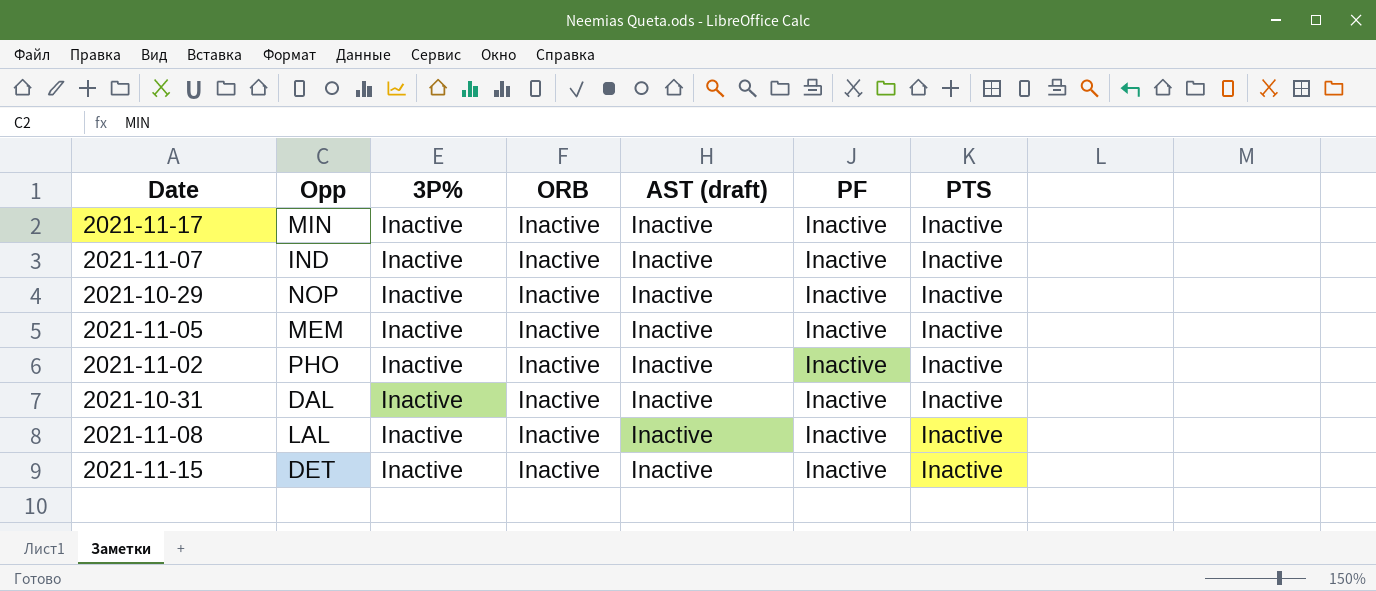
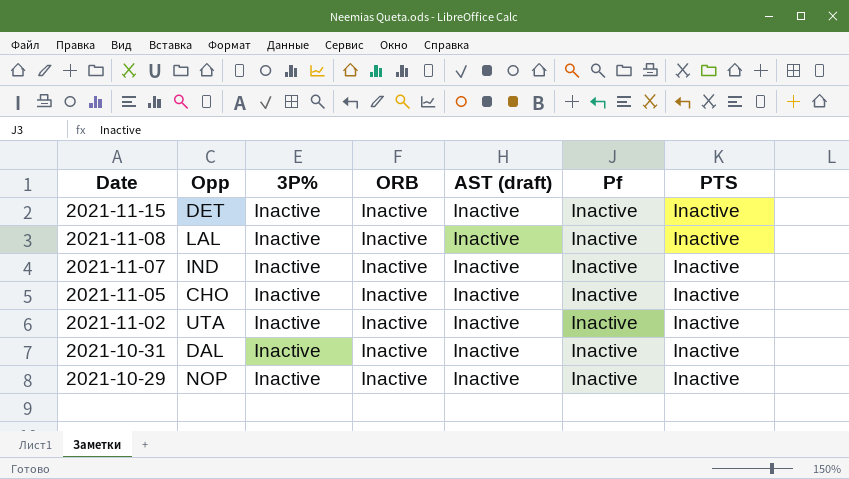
row order: none -> Date descending
column name: PF -> Pf
row 2021-11-17: MIN | Inactive | Inactive | Inactive | Inactive | Inactive -> none
2021-11-05 | Opp: MEM -> CHO
2021-11-02 | Opp: PHO -> UTA

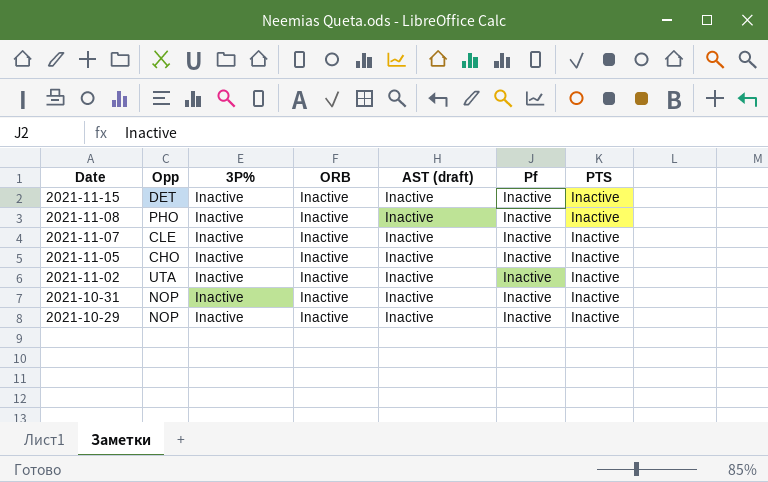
2021-11-08 | Opp: LAL -> PHO
2021-11-07 | Opp: IND -> CLE
2021-10-31 | Opp: DAL -> NOP

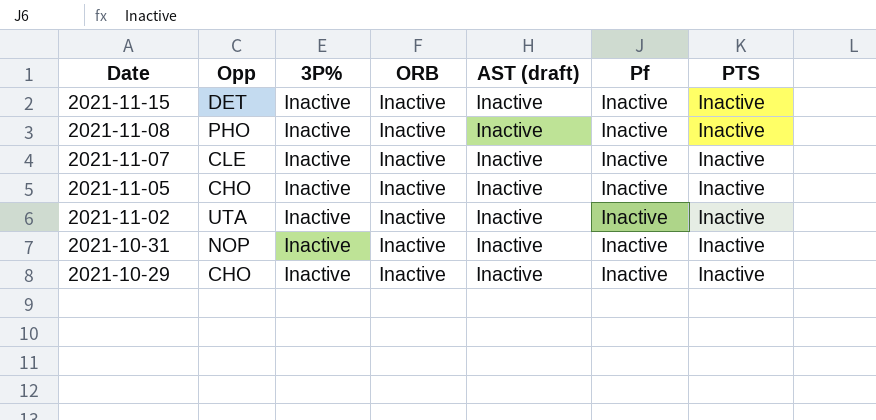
2021-10-29 | Opp: NOP -> CHO

